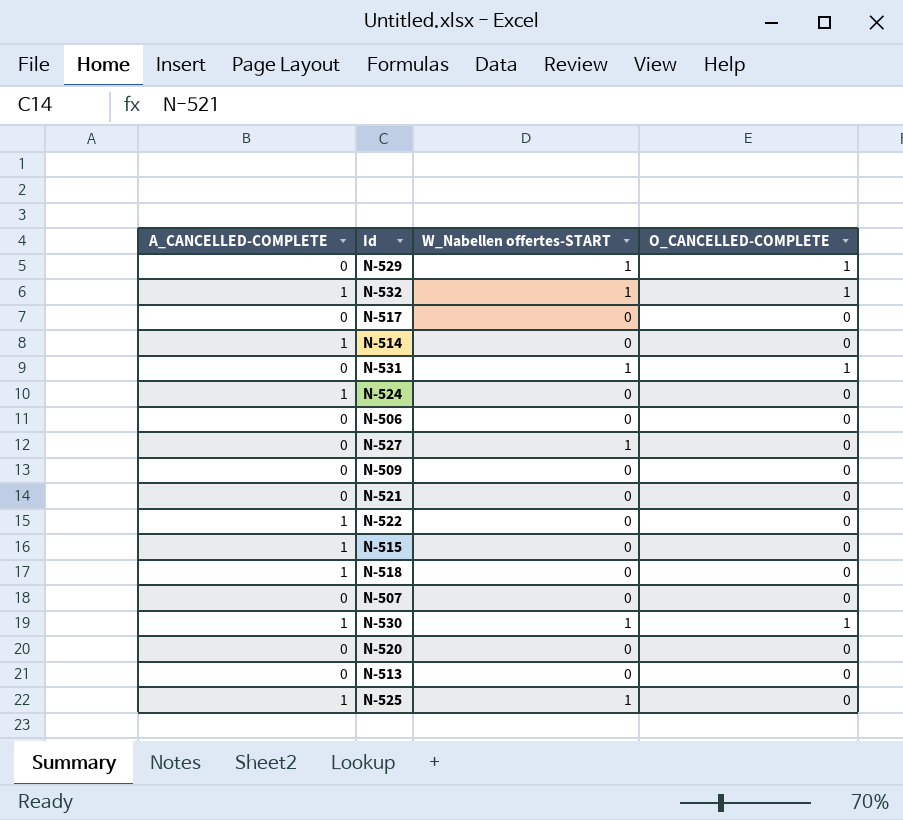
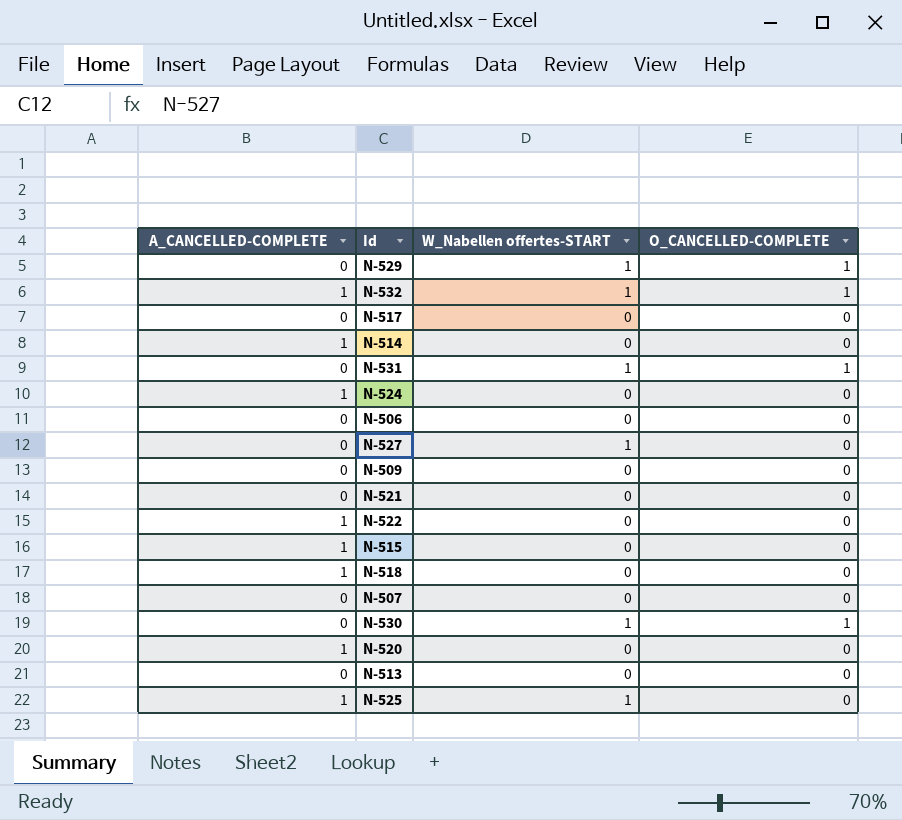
N-530 | A_CANCELLED-COMPLETE: 1 -> 0
N-520 | A_CANCELLED-COMPLETE: 0 -> 1

